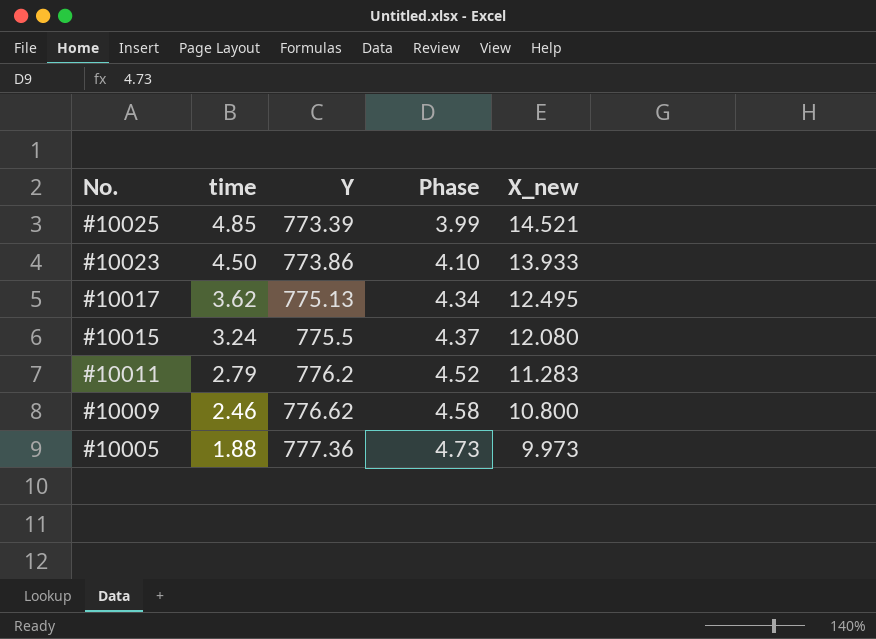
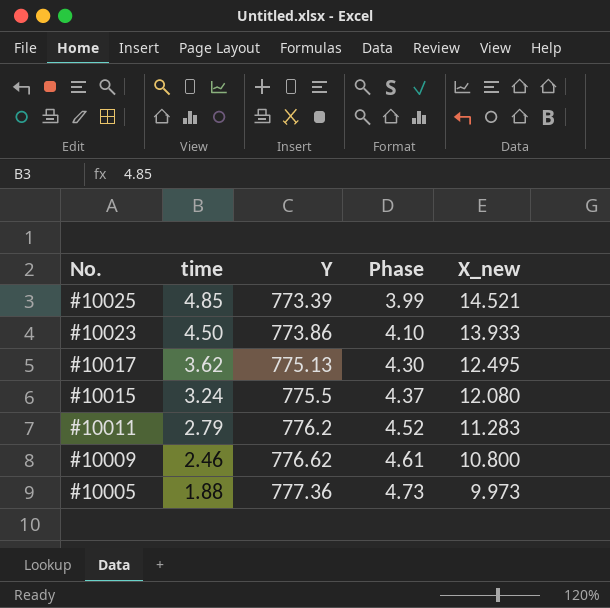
#10017 | Phase: 4.34 -> 4.30
#10009 | Phase: 4.58 -> 4.61

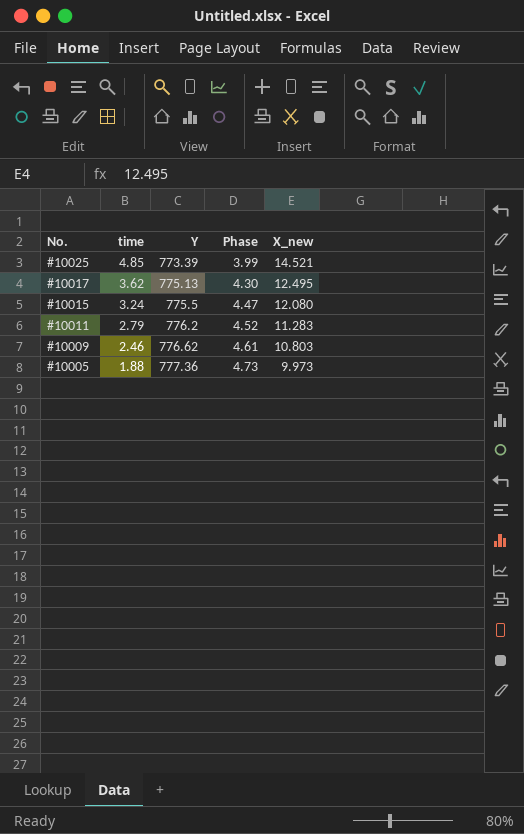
row #10023: 4.50 | 773.86 | 4.10 | 13.933 -> none
#10015 | Phase: 4.37 -> 4.47
#10009 | X_new: 10.800 -> 10.803

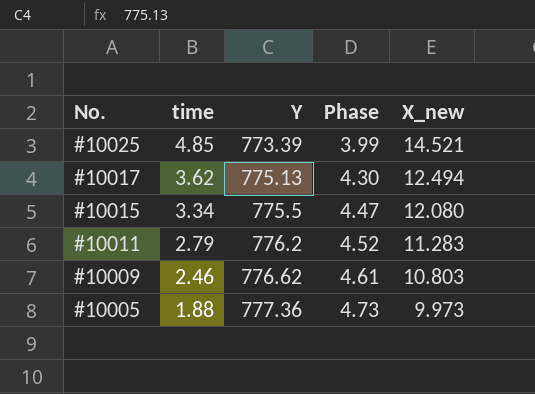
#10017 | X_new: 12.495 -> 12.494
#10015 | time: 3.24 -> 3.34

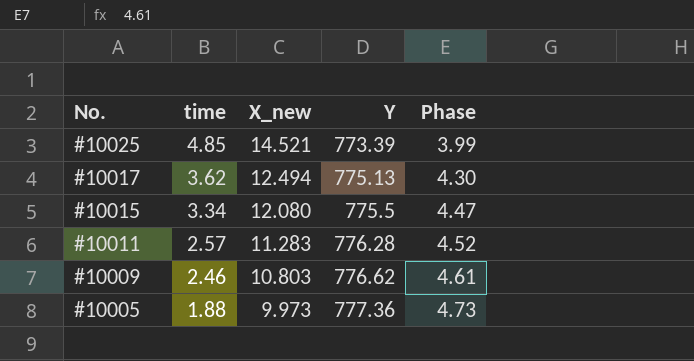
column X_new | position: 5 -> 3
#10011 | time: 2.79 -> 2.57
#10011 | Y: 776.2 -> 776.28

